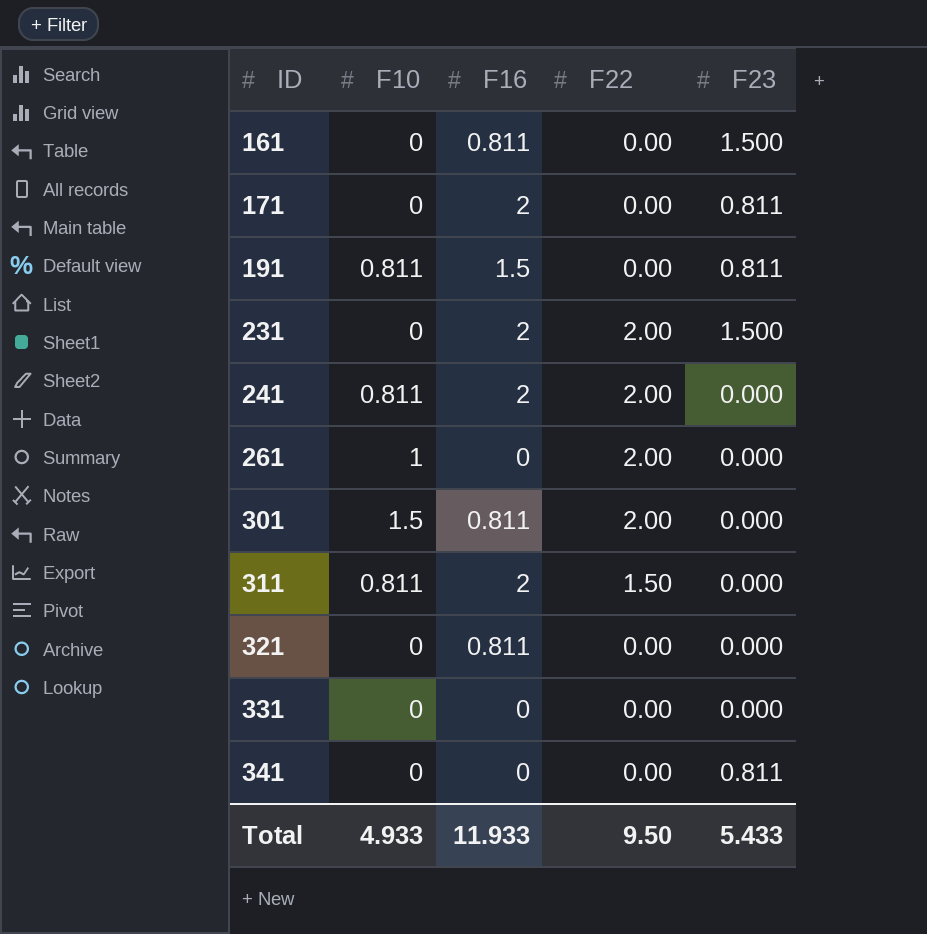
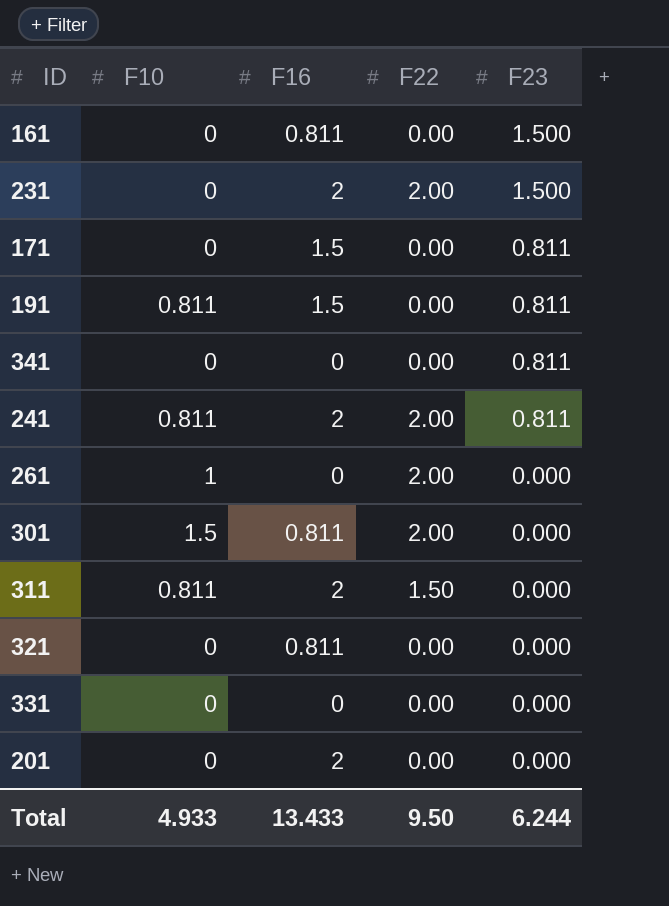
row order: ID ascending -> F23 descending
171 | F16: 2 -> 1.5
241 | F23: 0.000 -> 0.811
row 201: none -> 0 | 2 | 0.00 | 0.000
Total | F16: 11.933 -> 13.433
Total | F23: 5.433 -> 6.244

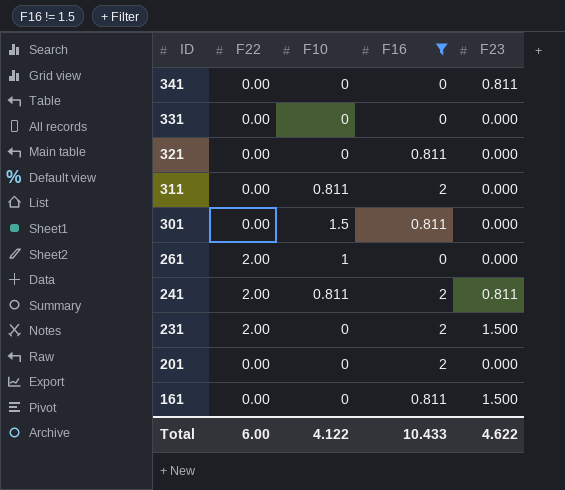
filter: none -> F16 != 1.5
row order: F23 descending -> ID descending
column F22 | position: 4 -> 2
311 | F22: 1.50 -> 0.00
301 | F22: 2.00 -> 0.00
Total | F22: 9.50 -> 6.00
Total | F10: 4.933 -> 4.122
Total | F16: 13.433 -> 10.433
Total | F23: 6.244 -> 4.622

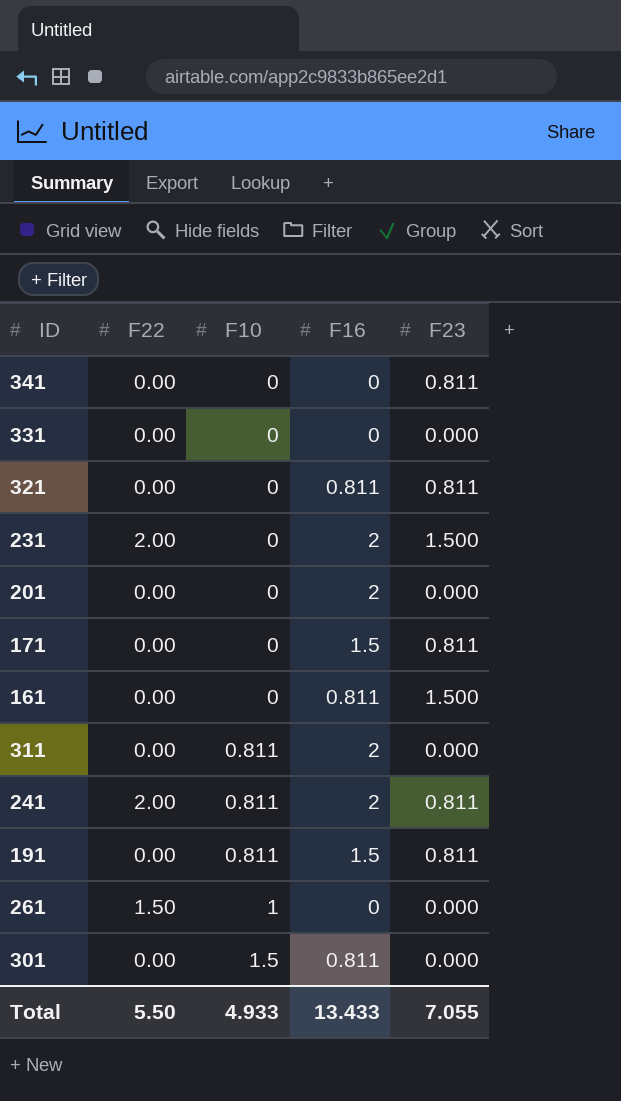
filter: F16 != 1.5 -> none
row order: ID descending -> F10 ascending
321 | F23: 0.000 -> 0.811
261 | F22: 2.00 -> 1.50
Total | F22: 6.00 -> 5.50
Total | F10: 4.122 -> 4.933
Total | F16: 10.433 -> 13.433
Total | F23: 4.622 -> 7.055

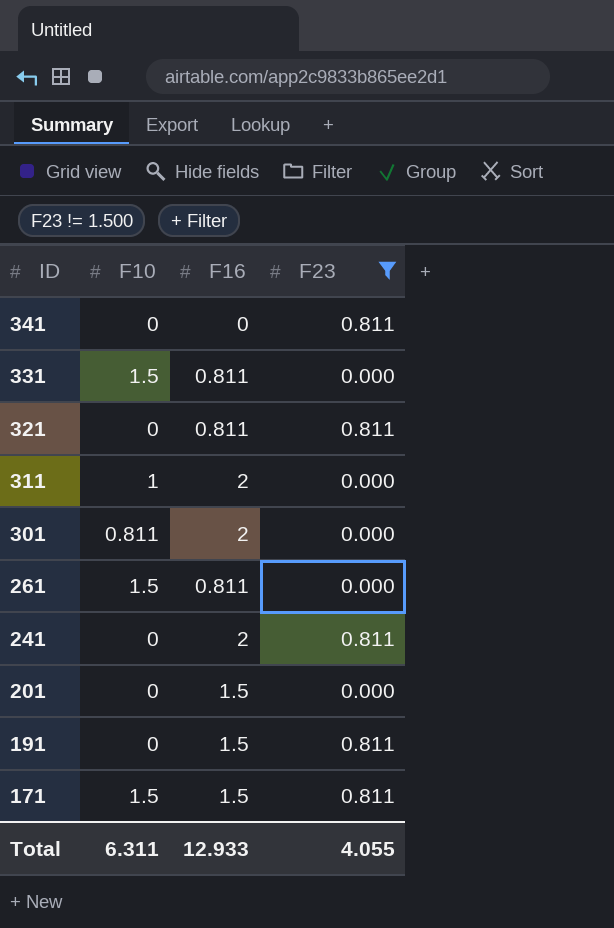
filter: none -> F23 != 1.500
row order: F10 ascending -> ID descending
column F22 | position: 2 -> none
331 | F10: 0 -> 1.5
331 | F16: 0 -> 0.811
311 | F10: 0.811 -> 1
301 | F10: 1.5 -> 0.811
301 | F16: 0.811 -> 2
261 | F10: 1 -> 1.5
261 | F16: 0 -> 0.811
241 | F10: 0.811 -> 0
201 | F16: 2 -> 1.5
191 | F10: 0.811 -> 0
171 | F10: 0 -> 1.5
Total | F10: 4.933 -> 6.311
Total | F16: 13.433 -> 12.933
Total | F23: 7.055 -> 4.055

